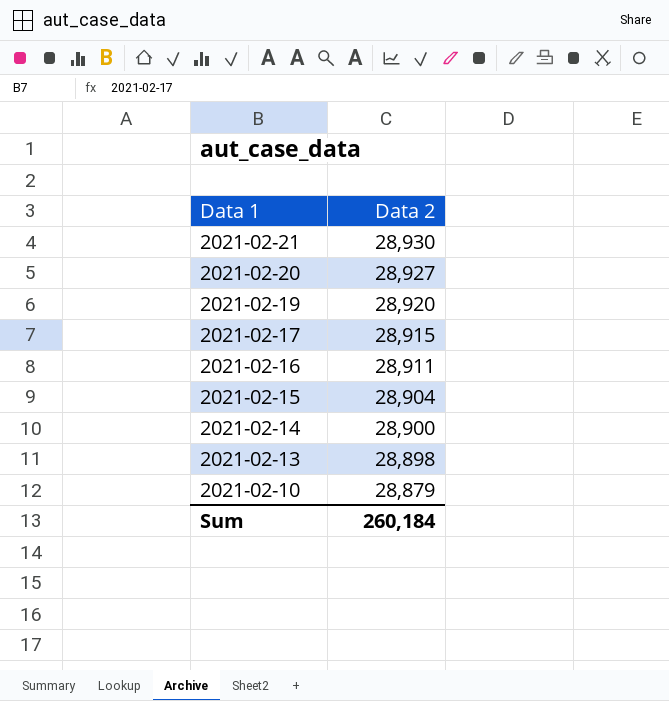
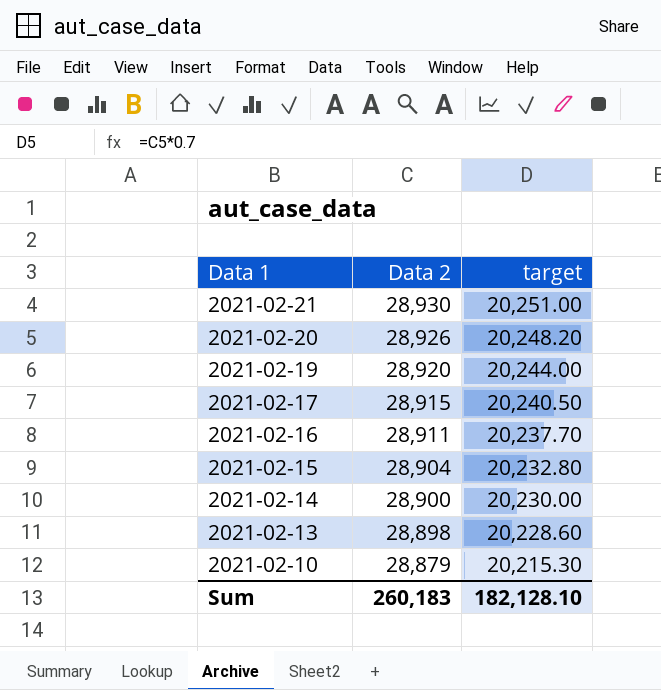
column target | formula: none -> [Data 2] * 0.7
2021-02-20 | Data 2: 28,927 -> 28,926
Sum | Data 2: 260,184 -> 260,183

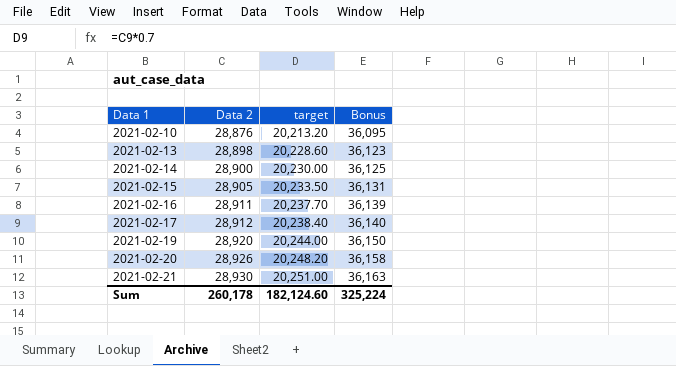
row order: Data 1 descending -> Data 1 ascending
column Bonus | formula: none -> [Data 2] * 1.25
2021-02-10 | Data 2: 28,879 -> 28,876
2021-02-10 | target: 20,215.30 -> 20,213.20
2021-02-15 | Data 2: 28,904 -> 28,905
2021-02-15 | target: 20,232.80 -> 20,233.50
2021-02-17 | Data 2: 28,915 -> 28,912
2021-02-17 | target: 20,240.50 -> 20,238.40
Sum | Data 2: 260,183 -> 260,178
Sum | target: 182,128.10 -> 182,124.60

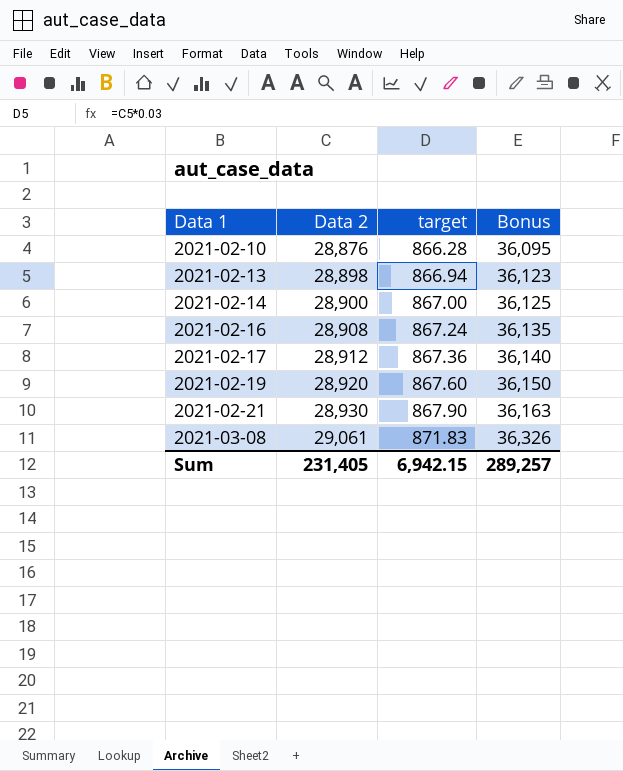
column target | formula: [Data 2] * 0.7 -> [Data 2] * 0.03
row 2021-02-15: 28,905 | 20,233.50 | 36,131 -> none
row 2021-02-20: 28,926 | 20,248.20 | 36,158 -> none
2021-02-16 | Data 2: 28,911 -> 28,908
2021-02-16 | Bonus: 36,139 -> 36,135
row 2021-03-08: none -> 29,061 | 871.83 | 36,326
Sum | Data 2: 260,178 -> 231,405
Sum | target: 182,124.60 -> 6,942.15
Sum | Bonus: 325,224 -> 289,257

